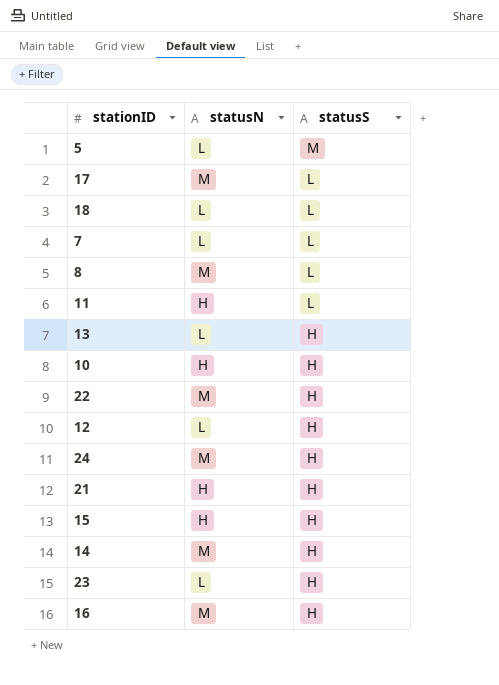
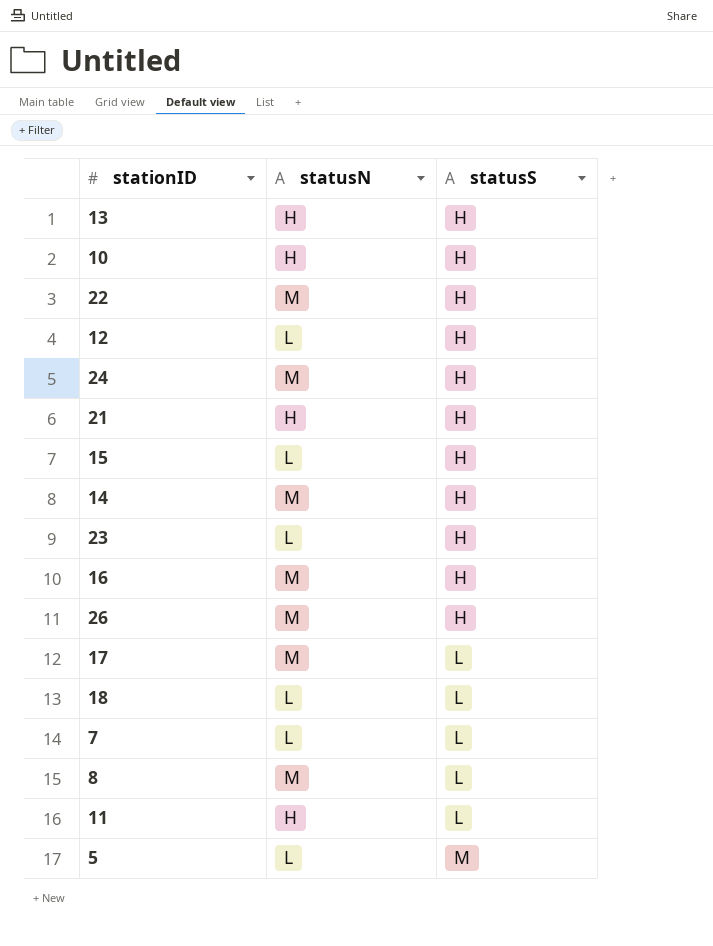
row order: statusS descending -> statusS ascending
13 | statusN: L -> H
15 | statusN: H -> L
row 26: none -> M | H

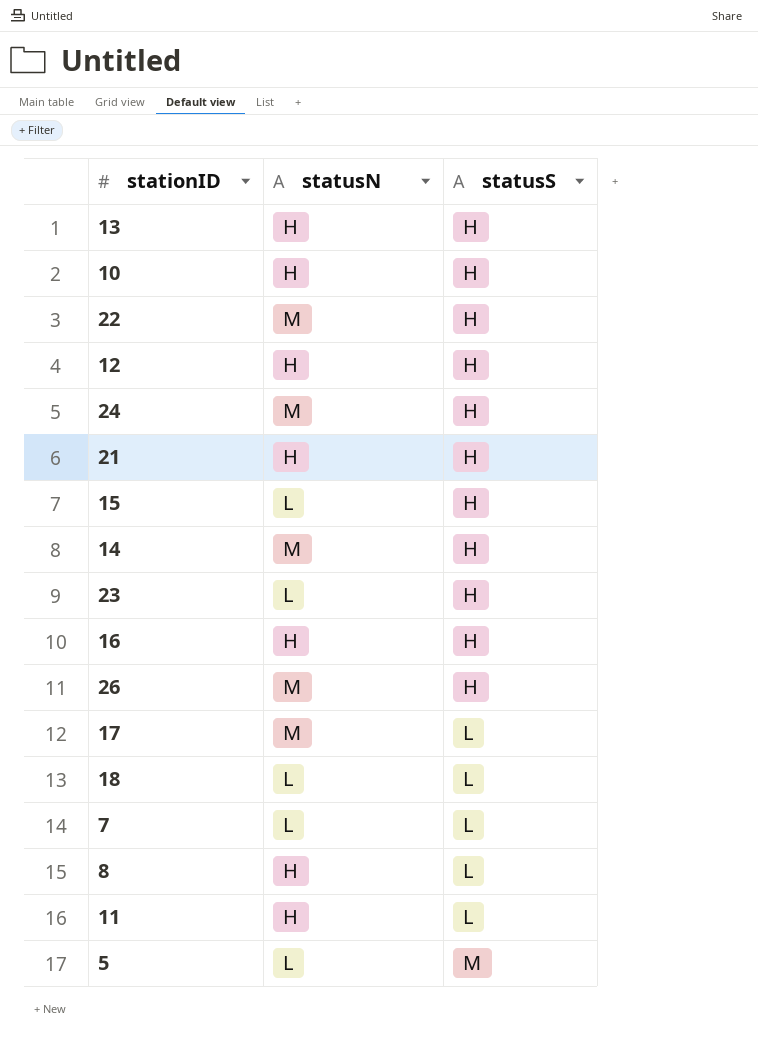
12 | statusN: L -> H
16 | statusN: M -> H
8 | statusN: M -> H

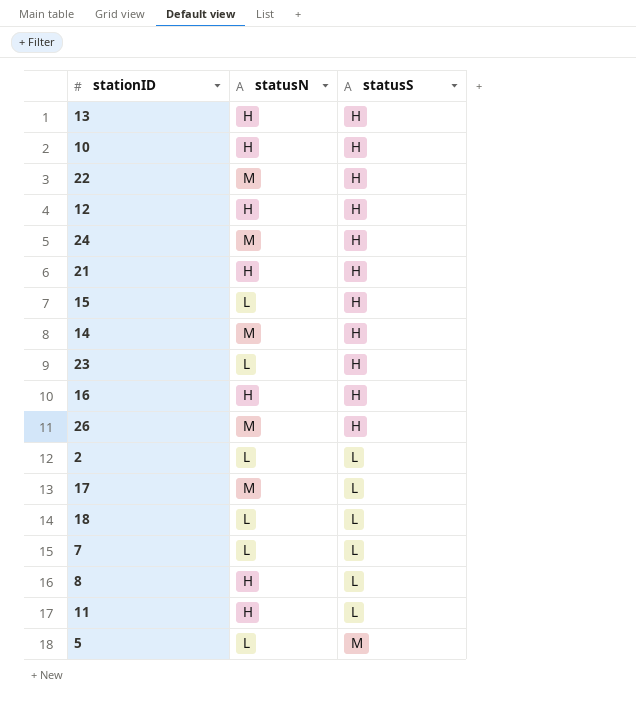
row 2: none -> L | L

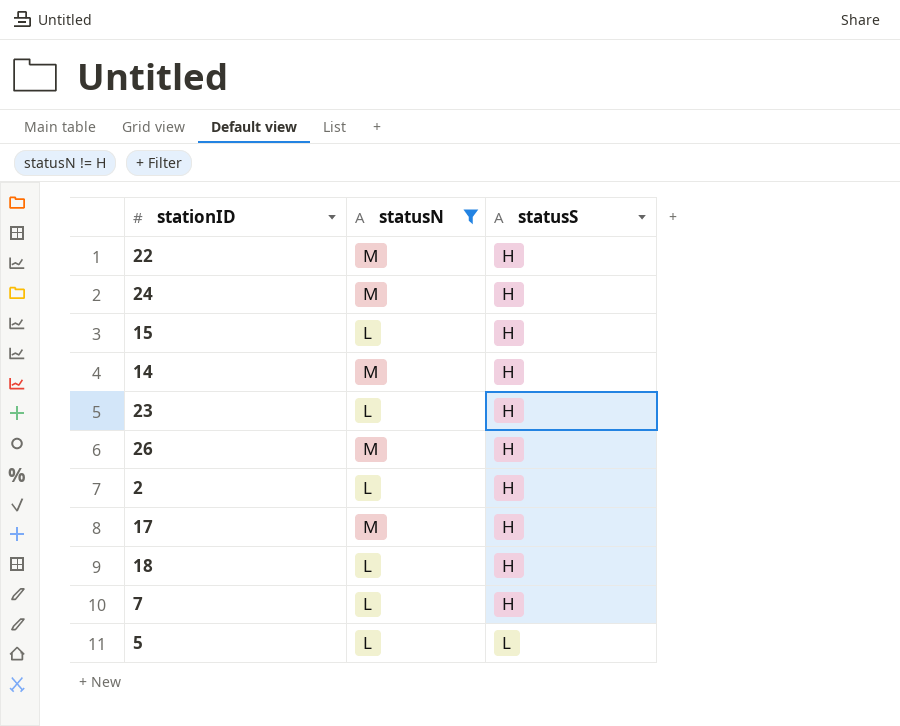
filter: none -> statusN != H
2 | statusS: L -> H
17 | statusS: L -> H
18 | statusS: L -> H
7 | statusS: L -> H
5 | statusS: M -> L

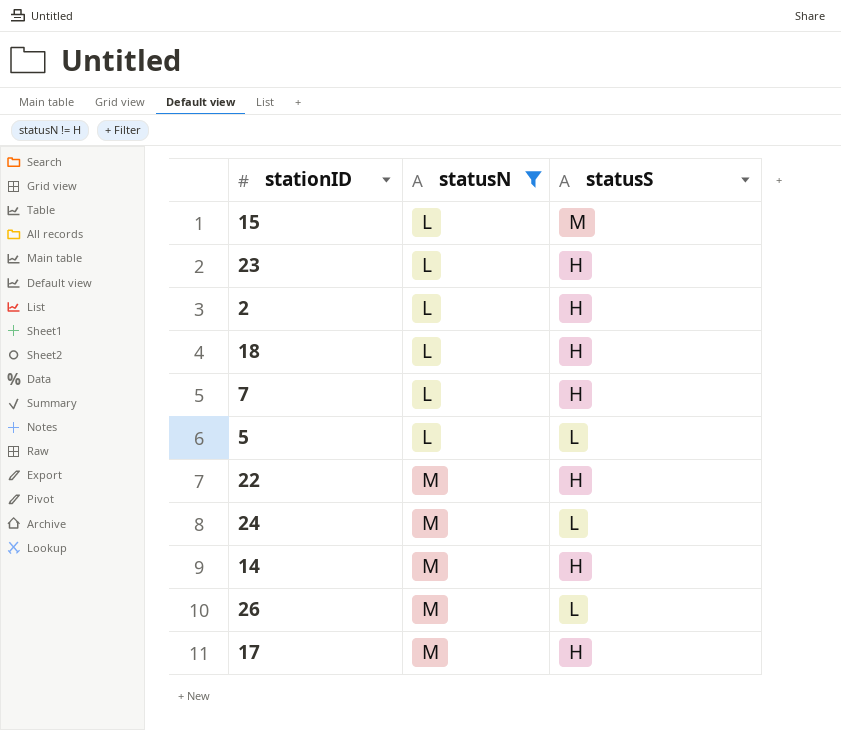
row order: statusS ascending -> statusN ascending
15 | statusS: H -> M
24 | statusS: H -> L
26 | statusS: H -> L

